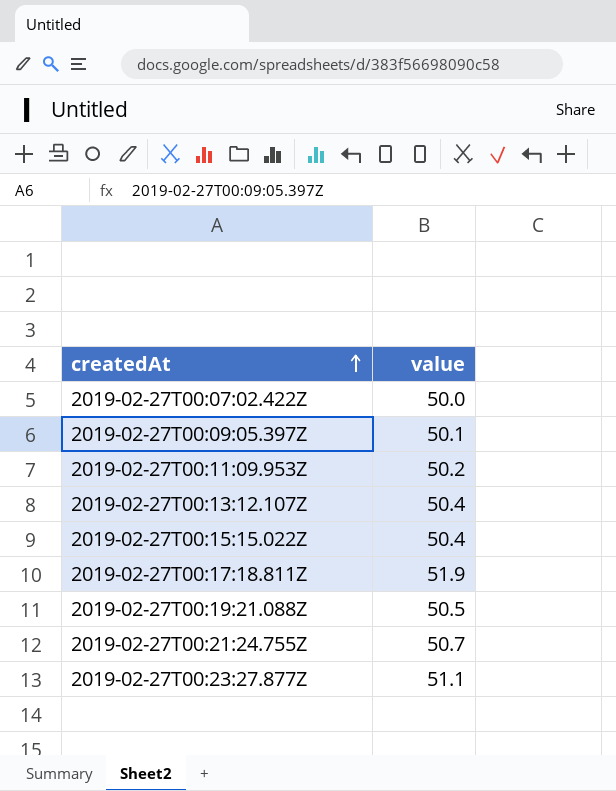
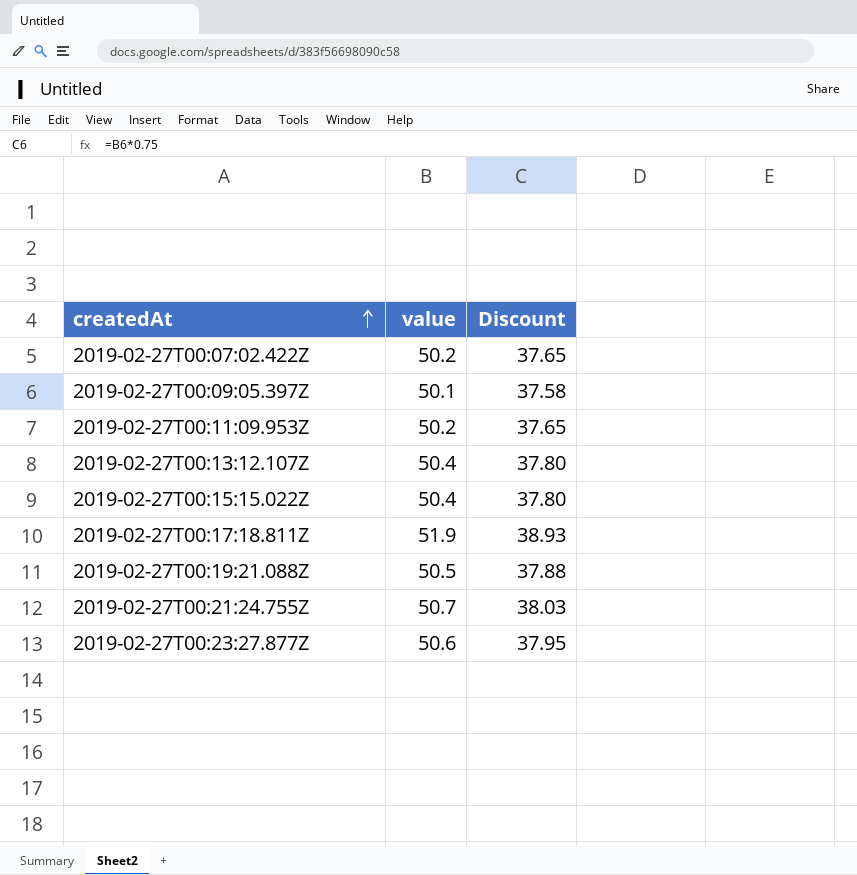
column Discount | formula: none -> [value] * 0.75
2019-02-27T00:07:02.422Z | value: 50.0 -> 50.2
2019-02-27T00:23:27.877Z | value: 51.1 -> 50.6

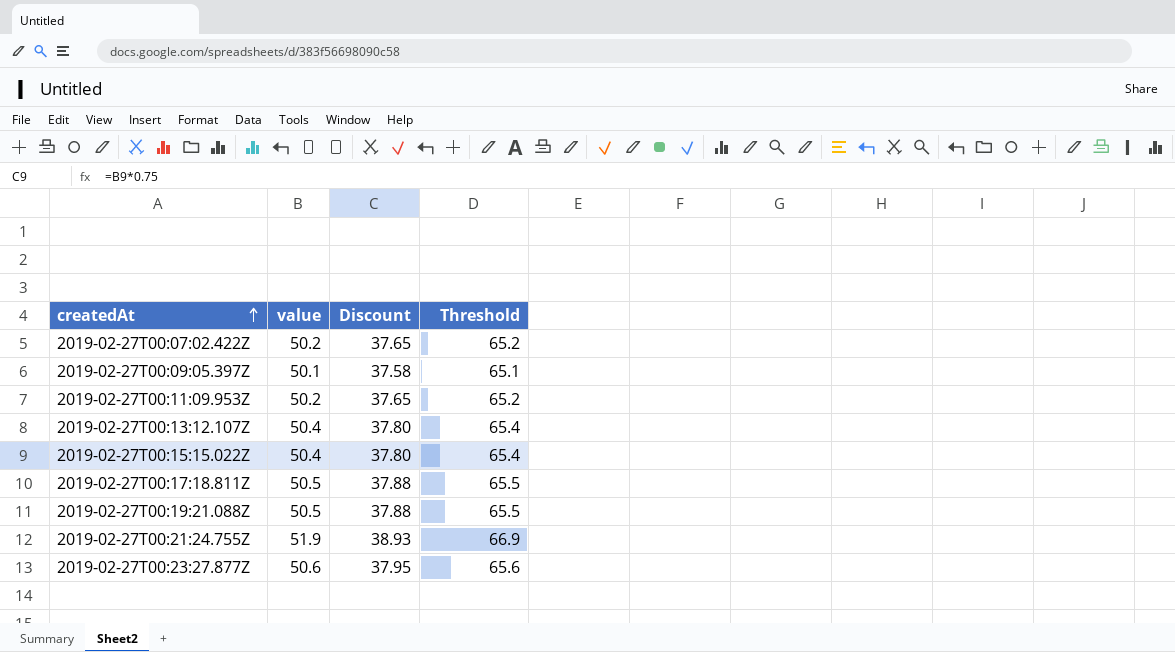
column Threshold | formula: none -> [value] + 15
2019-02-27T00:17:18.811Z | value: 51.9 -> 50.5
2019-02-27T00:17:18.811Z | Discount: 38.93 -> 37.88
2019-02-27T00:21:24.755Z | value: 50.7 -> 51.9
2019-02-27T00:21:24.755Z | Discount: 38.03 -> 38.93

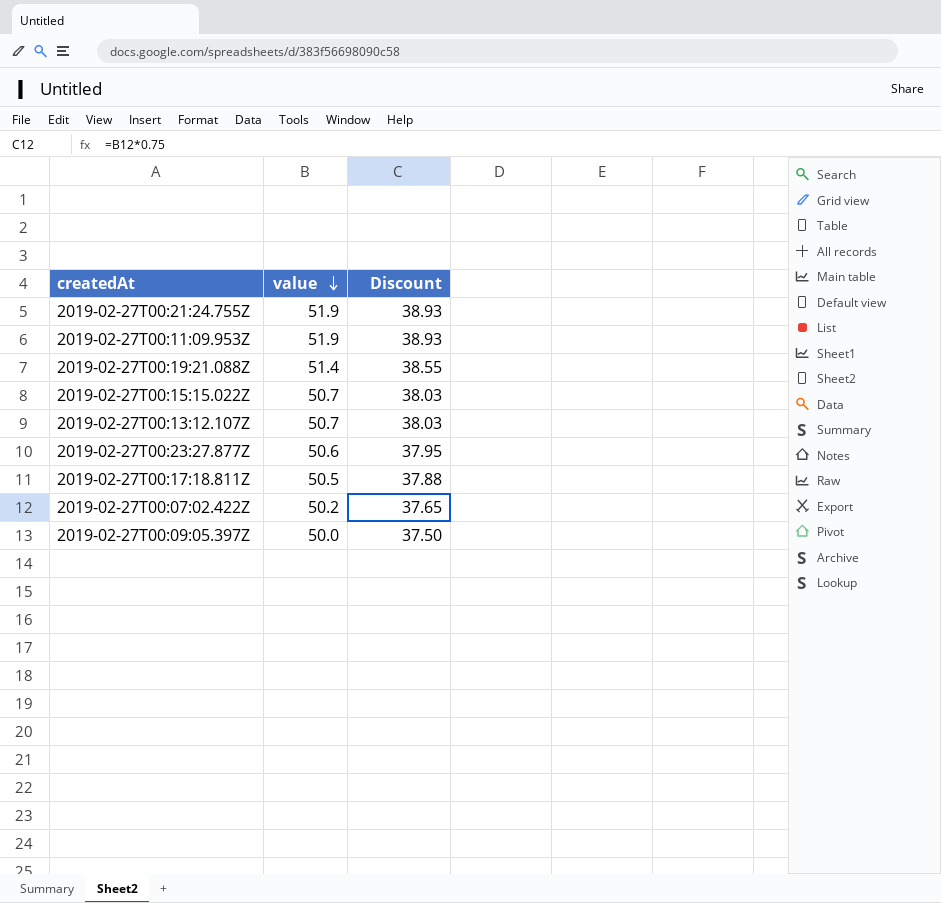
row order: createdAt ascending -> value descending
column Threshold | formula: [value] + 15 -> none
2019-02-27T00:11:09.953Z | value: 50.2 -> 51.9
2019-02-27T00:11:09.953Z | Discount: 37.65 -> 38.93
2019-02-27T00:19:21.088Z | value: 50.5 -> 51.4
2019-02-27T00:19:21.088Z | Discount: 37.88 -> 38.55
2019-02-27T00:15:15.022Z | value: 50.4 -> 50.7
2019-02-27T00:15:15.022Z | Discount: 37.80 -> 38.03
2019-02-27T00:13:12.107Z | value: 50.4 -> 50.7
2019-02-27T00:13:12.107Z | Discount: 37.80 -> 38.03
2019-02-27T00:09:05.397Z | value: 50.1 -> 50.0
2019-02-27T00:09:05.397Z | Discount: 37.58 -> 37.50

